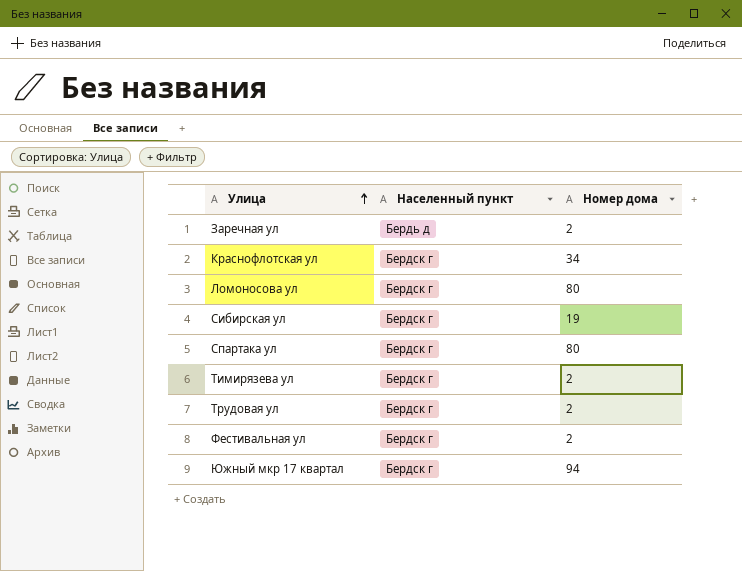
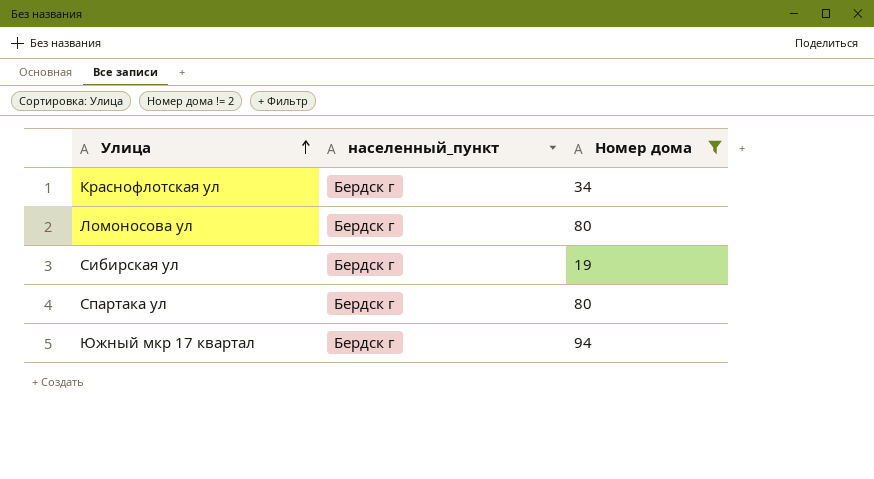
filter: none -> Номер дома != 2
column name: Населенный пункт -> населенный_пункт

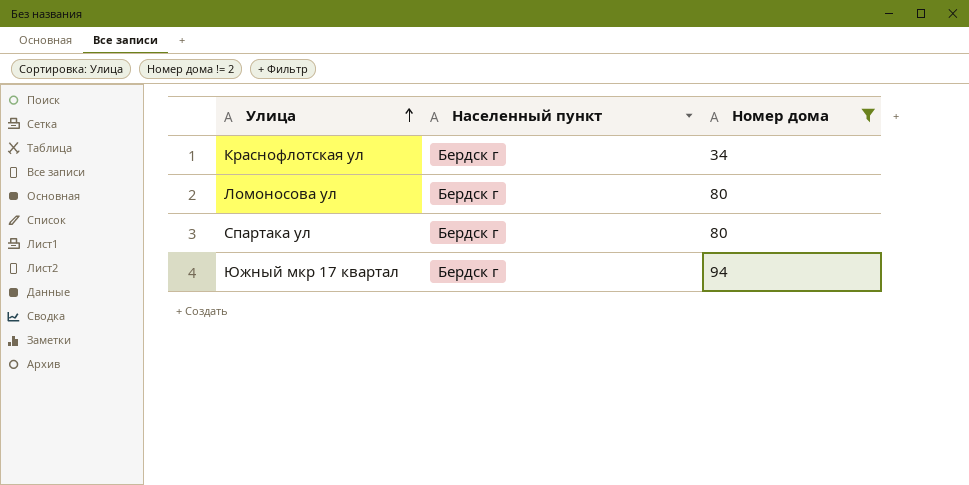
column name: населенный_пункт -> Населенный пункт
row Сибирская ул: Бердск г | 19 -> none

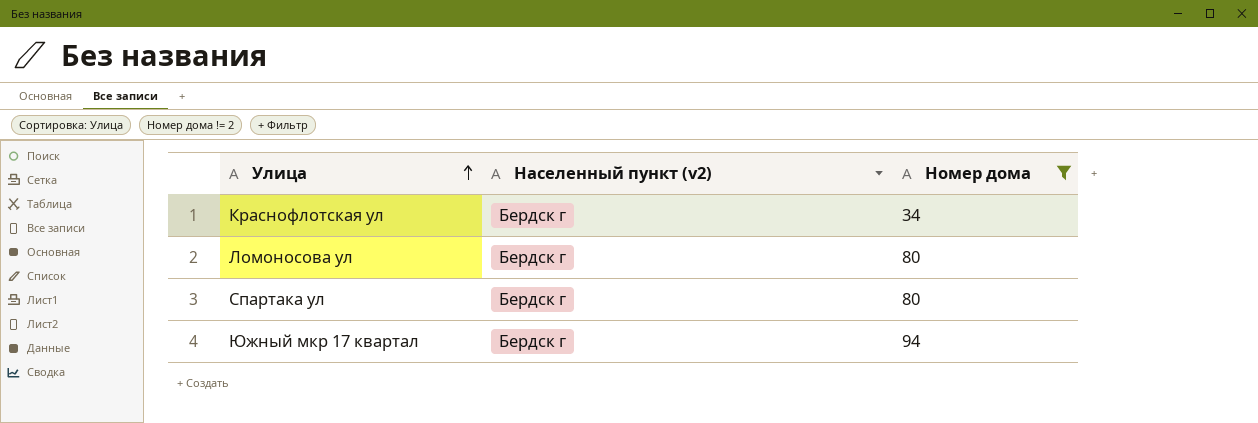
column name: Населенный пункт -> Населенный пункт (v2)

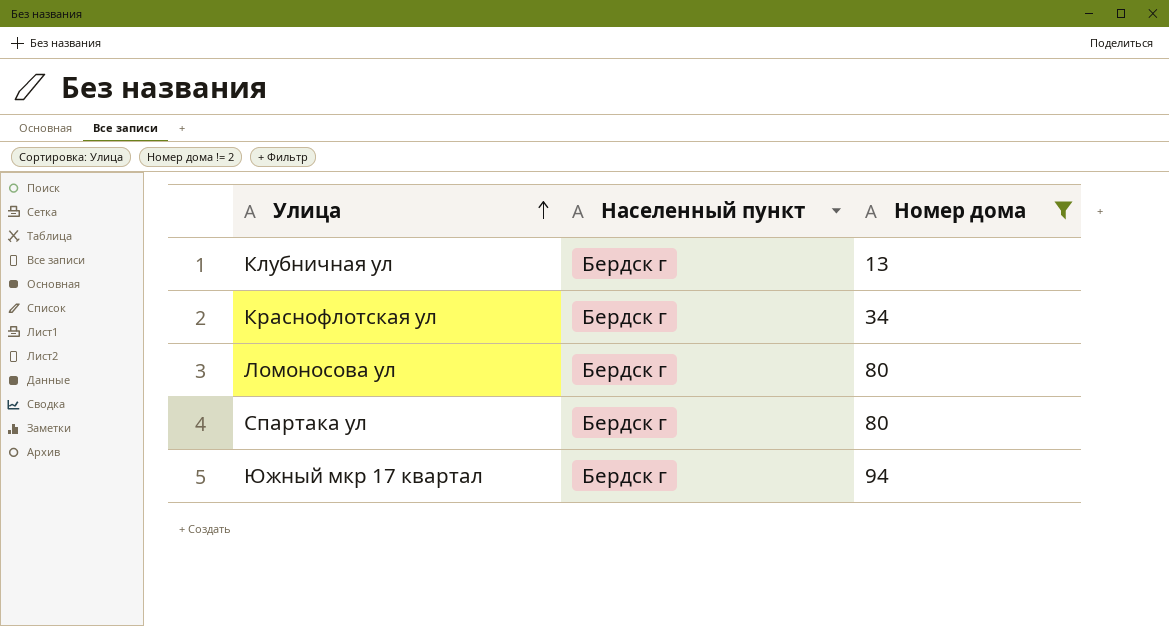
column name: Населенный пункт (v2) -> Населенный пункт
row Клубничная ул: none -> Бердск г | 13

